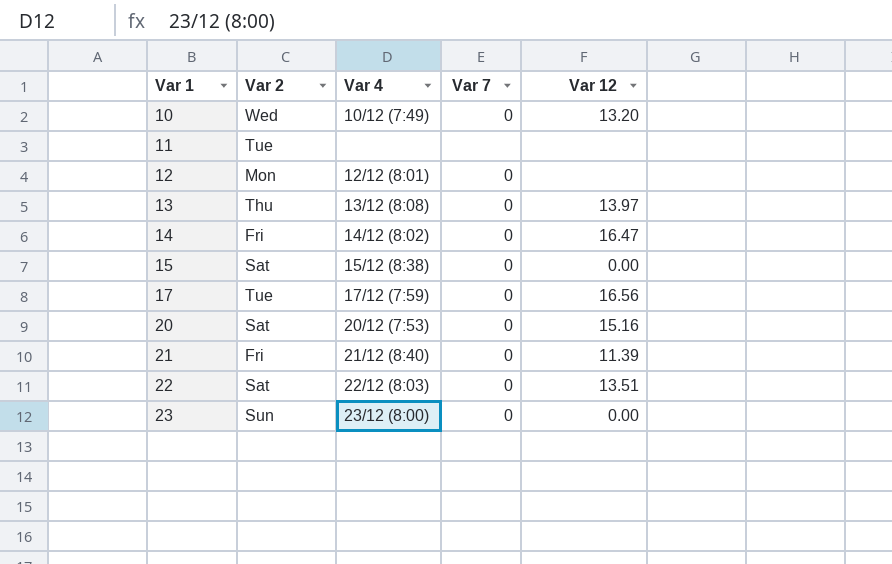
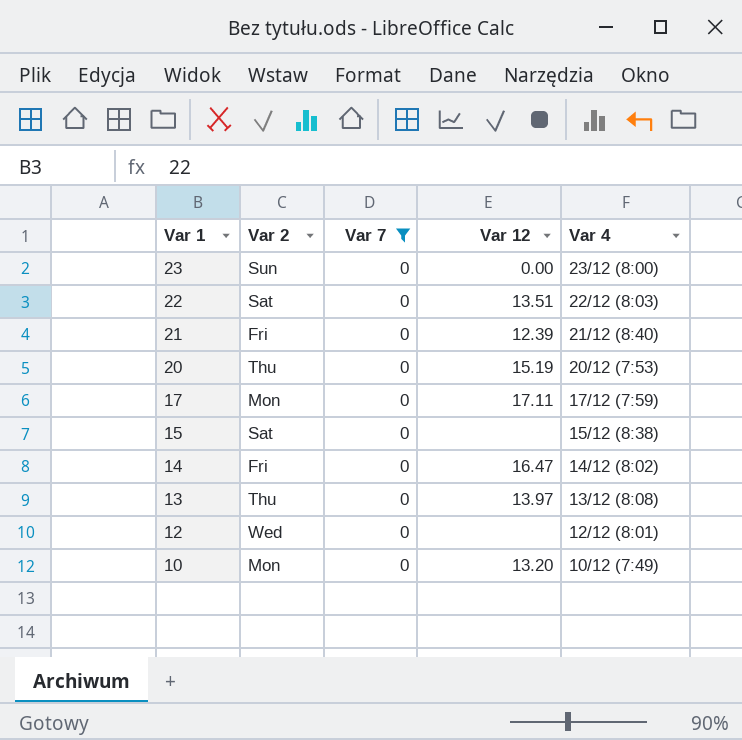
filter: none -> Var 7 = 0
row order: Var 1 ascending -> Var 1 descending
column Var 4 | position: 3 -> 5
21 | Var 12: 11.39 -> 12.39
20 | Var 2: Sat -> Thu
20 | Var 12: 15.16 -> 15.19
17 | Var 2: Tue -> Mon
17 | Var 12: 16.56 -> 17.11
15 | Var 12: 0.00 -> none
12 | Var 2: Mon -> Wed
10 | Var 2: Wed -> Mon

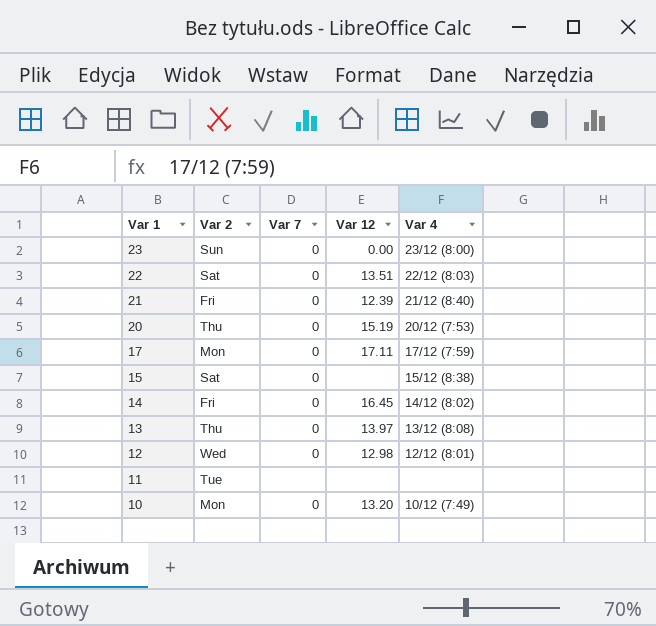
filter: Var 7 = 0 -> none
14 | Var 12: 16.47 -> 16.45
12 | Var 12: none -> 12.98

